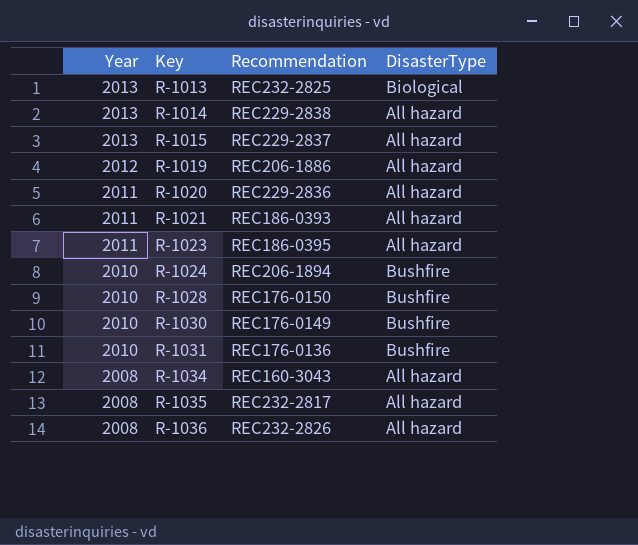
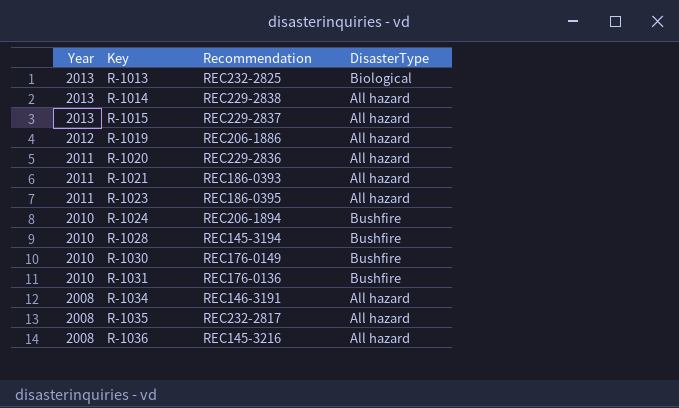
R-1028 | Recommendation: REC176-0150 -> REC145-3194
R-1034 | Recommendation: REC160-3043 -> REC146-3191
R-1036 | Recommendation: REC232-2826 -> REC145-3216

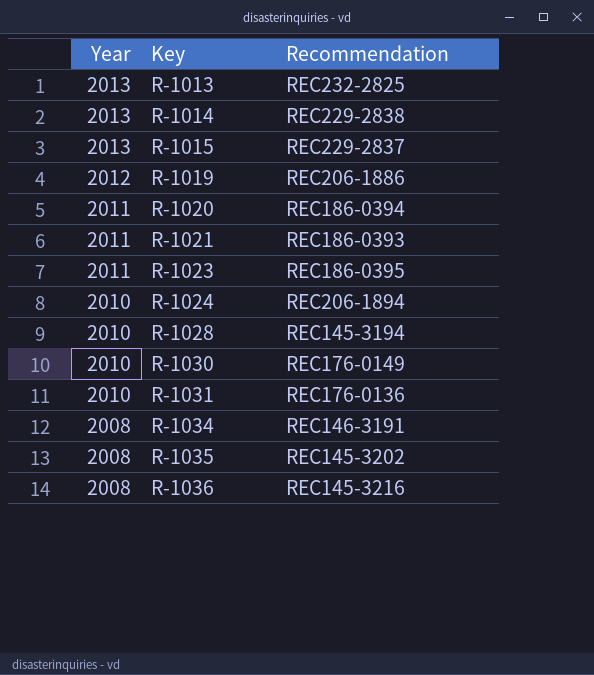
column DisasterType | position: 4 -> none
R-1020 | Recommendation: REC229-2836 -> REC186-0394
R-1035 | Recommendation: REC232-2817 -> REC145-3202

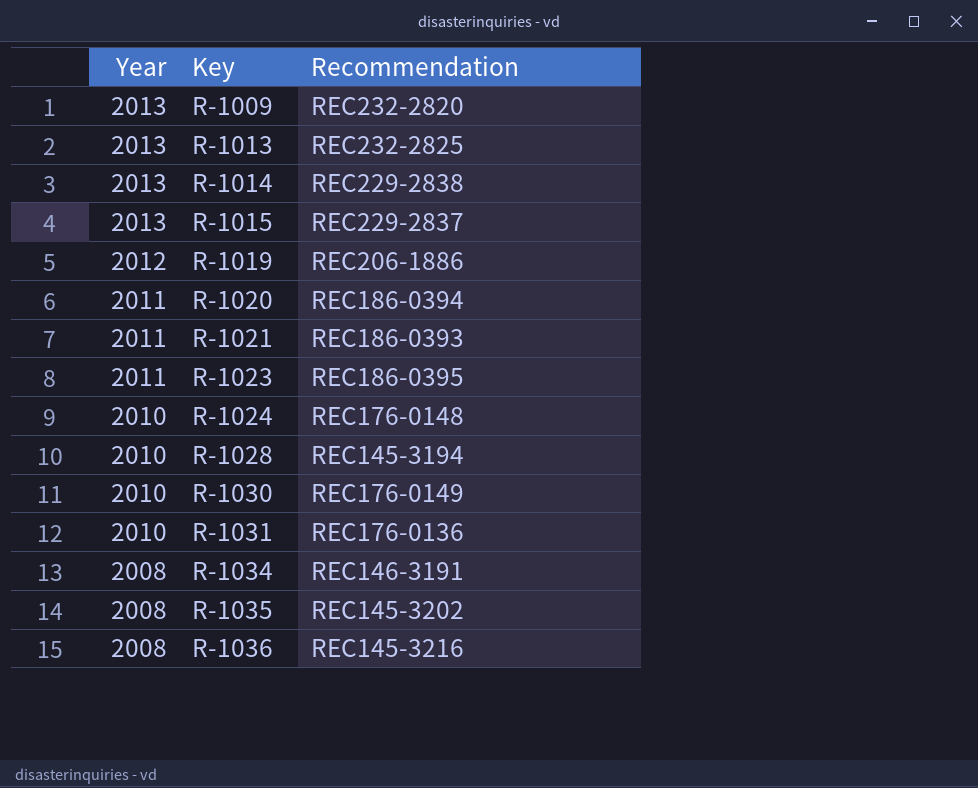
row R-1009: none -> 2013 | REC232-2820
R-1024 | Recommendation: REC206-1894 -> REC176-0148

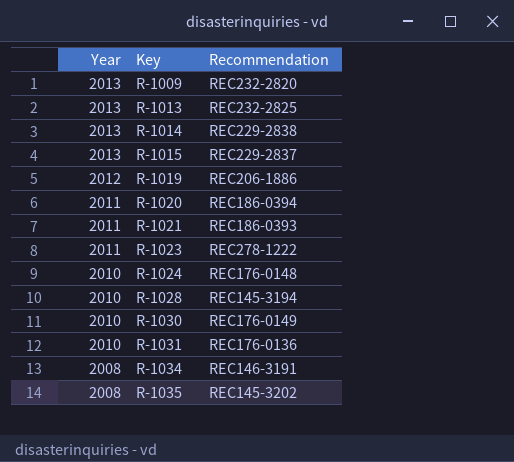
row R-1036: 2008 | REC145-3216 -> none
R-1023 | Recommendation: REC186-0395 -> REC278-1222

